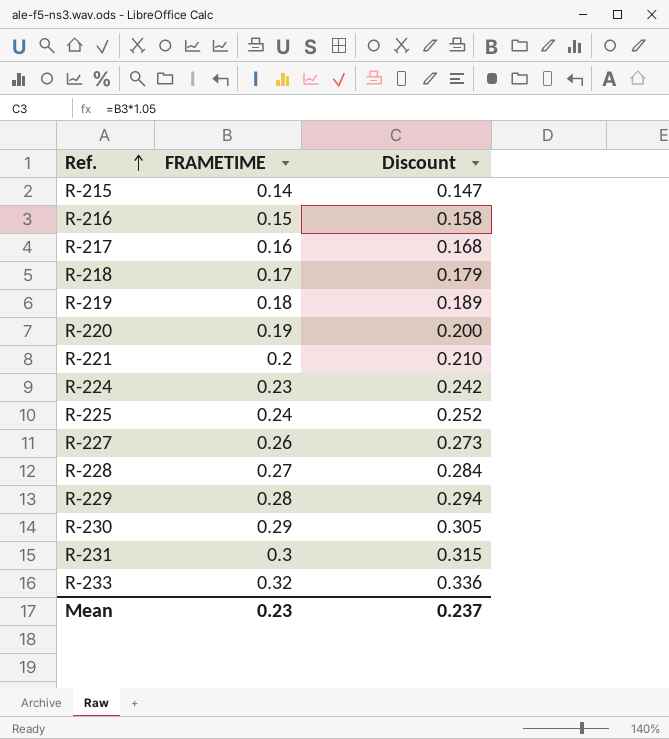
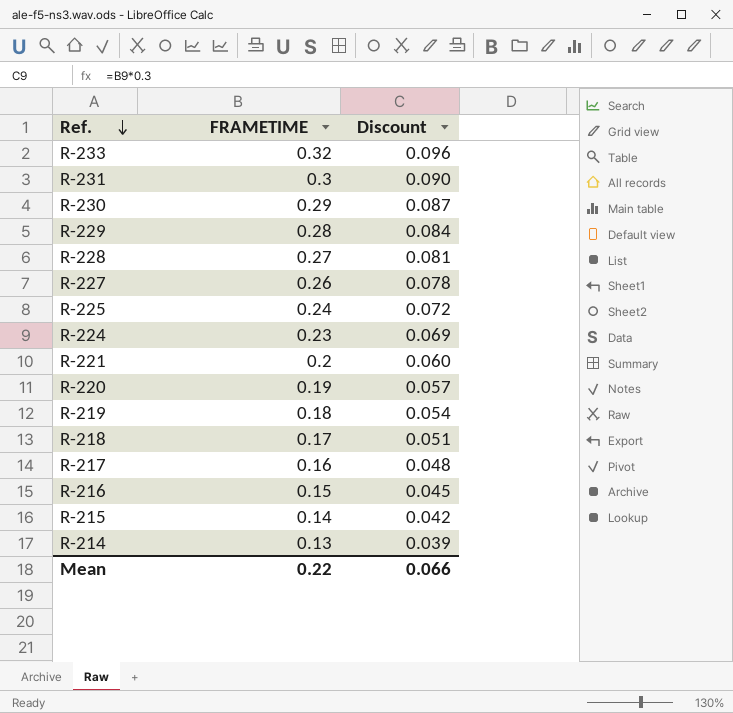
row order: Ref. ascending -> Ref. descending
column Discount | formula: [FRAMETIME] * 1.05 -> [FRAMETIME] * 0.3
row R-214: none -> 0.13 | 0.039
Mean | FRAMETIME: 0.23 -> 0.22
Mean | Discount: 0.237 -> 0.066

